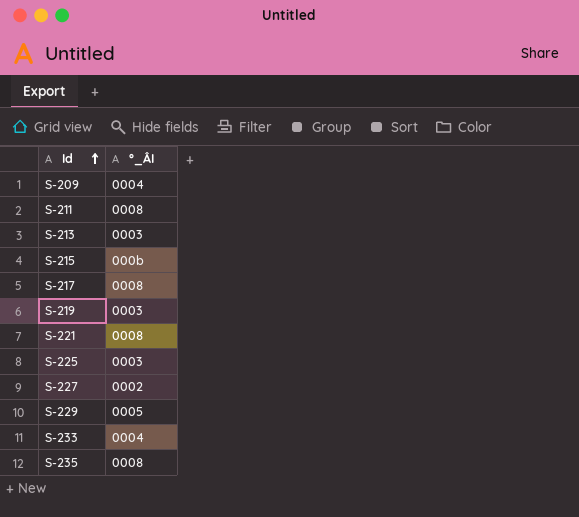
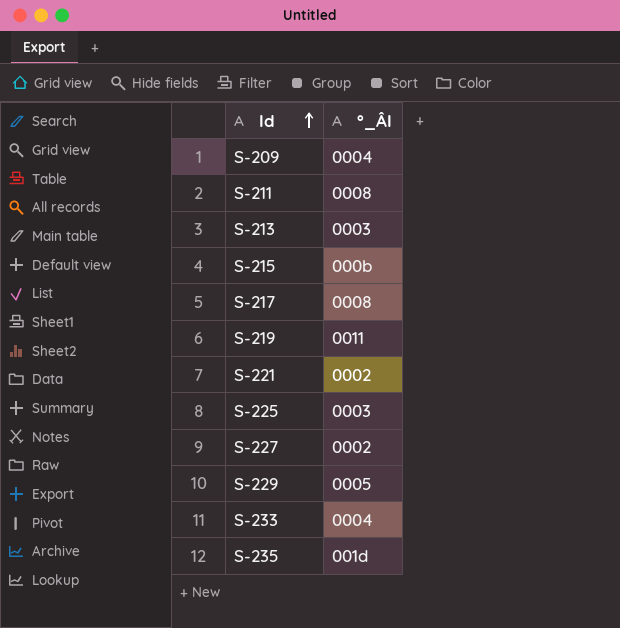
S-219 | °_ÂI: 0003 -> 0011
S-221 | °_ÂI: 0008 -> 0002
S-235 | °_ÂI: 0008 -> 001d

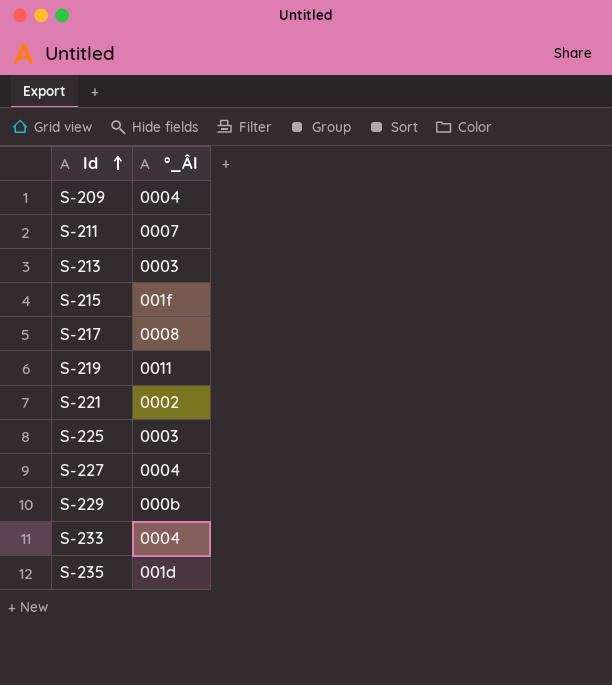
S-211 | °_ÂI: 0008 -> 0007
S-215 | °_ÂI: 000b -> 001f
S-227 | °_ÂI: 0002 -> 0004
S-229 | °_ÂI: 0005 -> 000b

